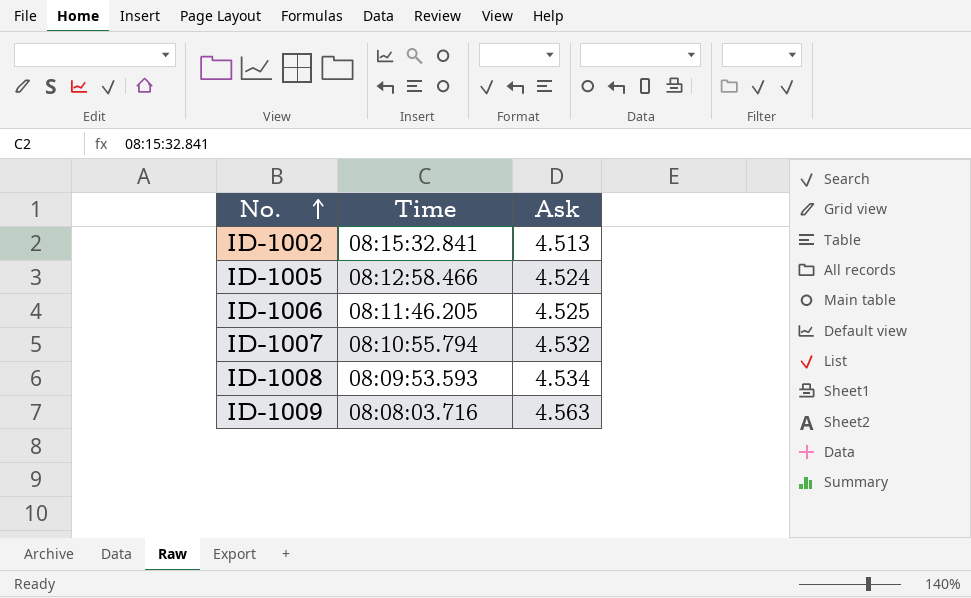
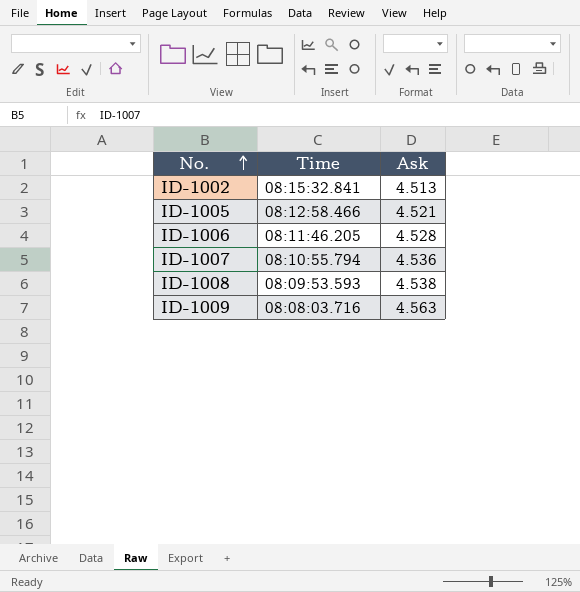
ID-1005 | Ask: 4.524 -> 4.521
ID-1006 | Ask: 4.525 -> 4.528
ID-1007 | Ask: 4.532 -> 4.536
ID-1008 | Ask: 4.534 -> 4.538

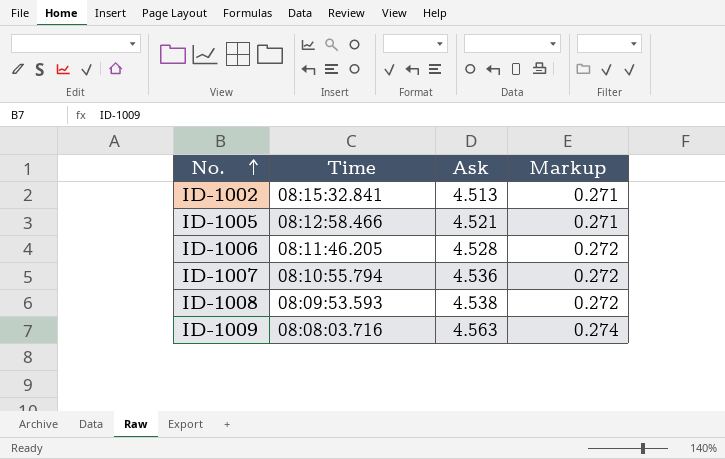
column Markup | formula: none -> [Ask] * 0.06

